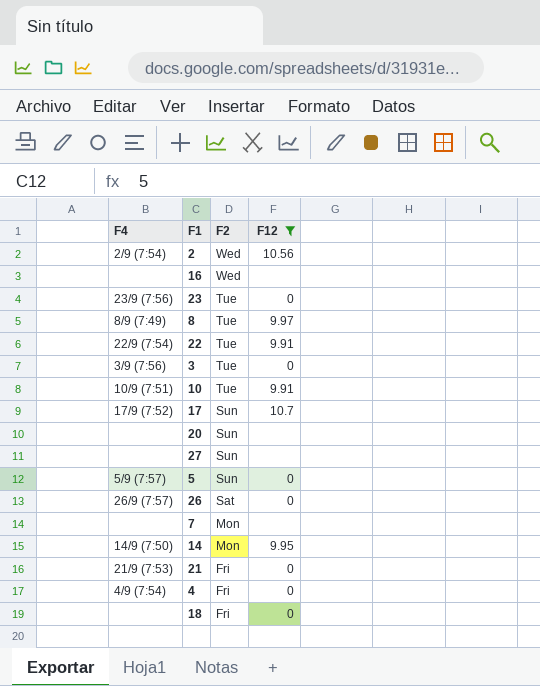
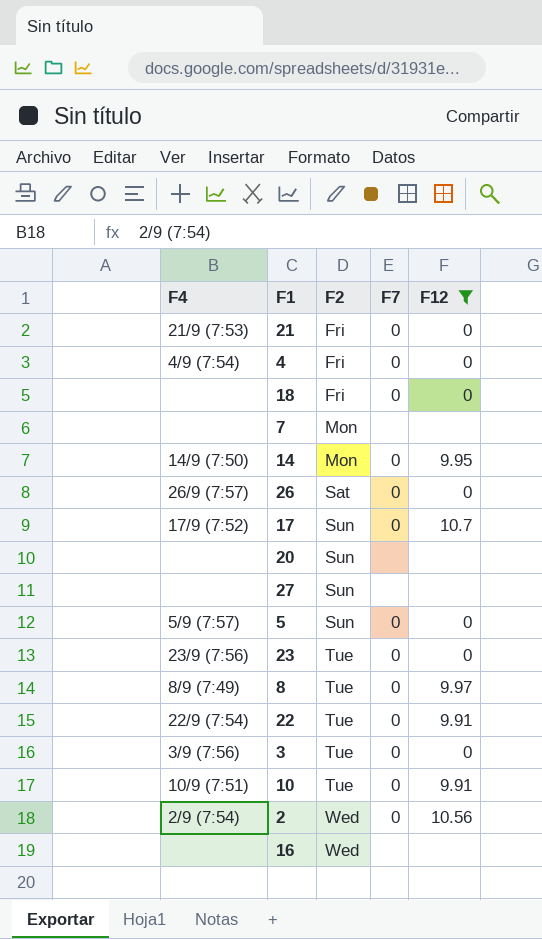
row order: F2 descending -> F2 ascending
column F7 | position: none -> 4

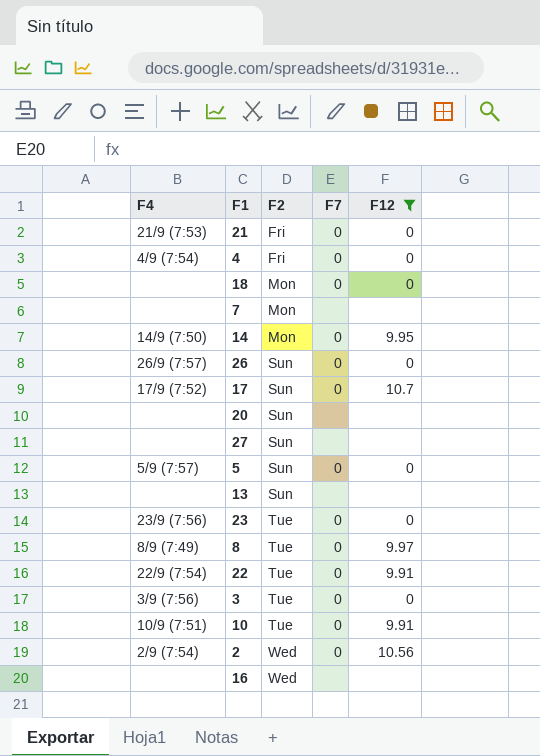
18 | F2: Fri -> Mon
26 | F2: Sat -> Sun
row 13: none -> none | Sun | none | none

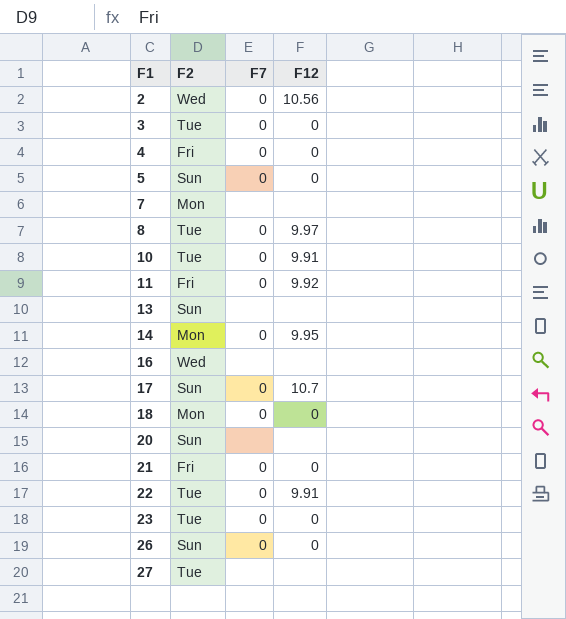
filter: F12 != 9.92 -> none
row order: F2 ascending -> F1 ascending
column F4 | position: 1 -> none
27 | F2: Sun -> Tue

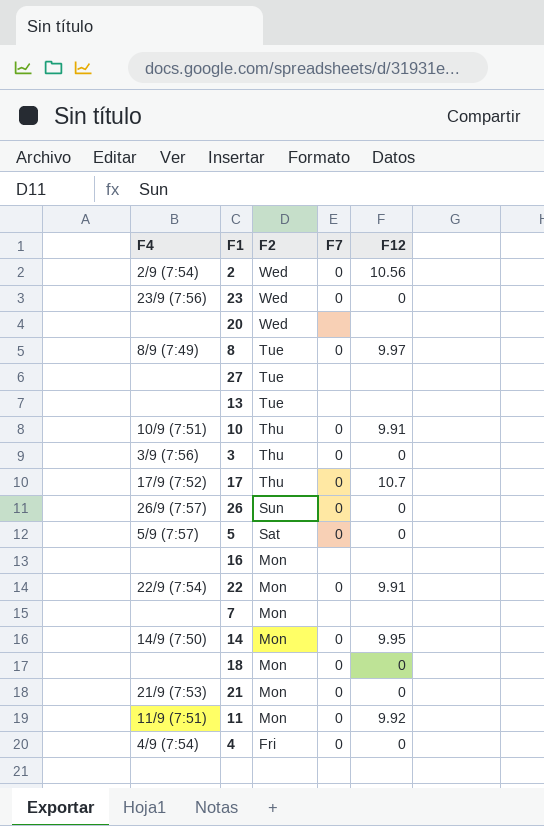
row order: F1 ascending -> F2 descending
column F4 | position: none -> 1
23 | F2: Tue -> Wed
20 | F2: Sun -> Wed
13 | F2: Sun -> Tue
10 | F2: Tue -> Thu
3 | F2: Tue -> Thu
17 | F2: Sun -> Thu
5 | F2: Sun -> Sat
16 | F2: Wed -> Mon
22 | F2: Tue -> Mon
21 | F2: Fri -> Mon
11 | F2: Fri -> Mon

